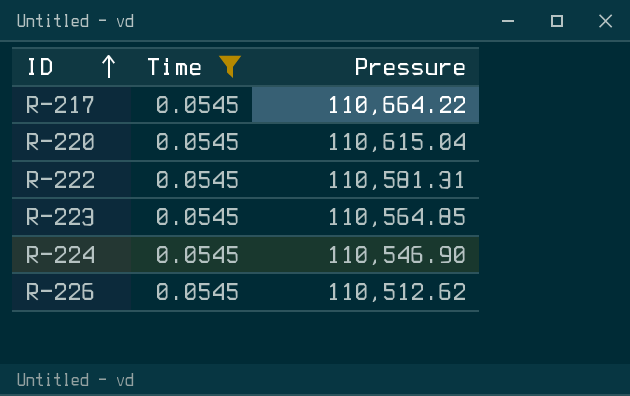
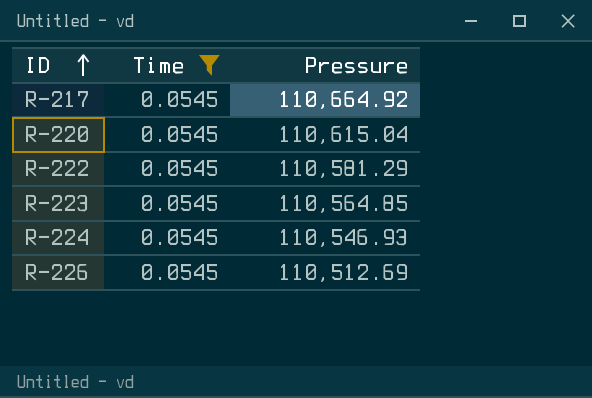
R-217 | Pressure: 110,664.22 -> 110,664.92
R-222 | Pressure: 110,581.31 -> 110,581.29
R-224 | Pressure: 110,546.90 -> 110,546.93
R-226 | Pressure: 110,512.62 -> 110,512.69

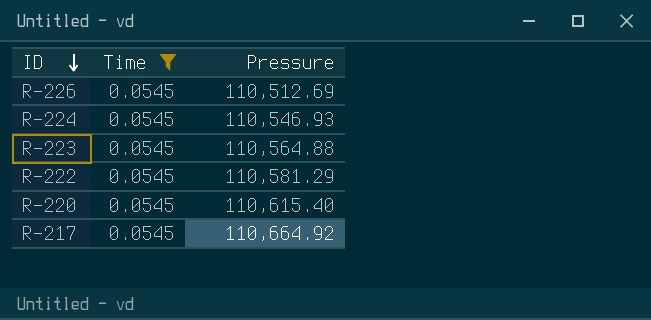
row order: ID ascending -> ID descending
R-223 | Pressure: 110,564.85 -> 110,564.88
R-220 | Pressure: 110,615.04 -> 110,615.40

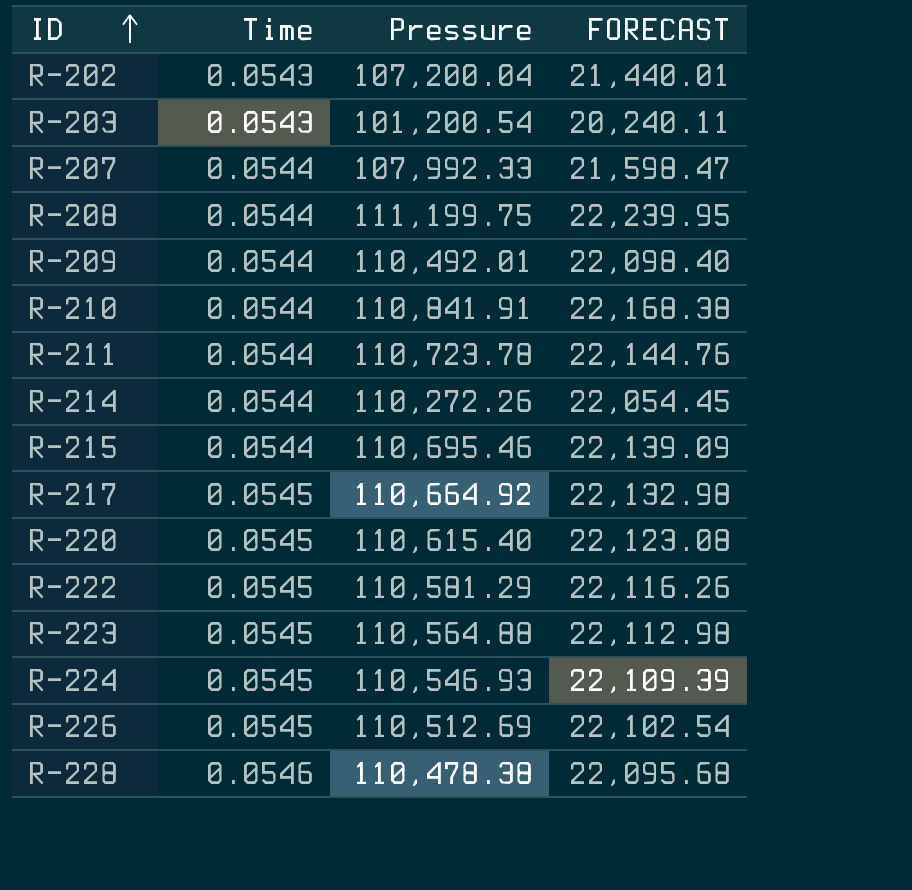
filter: Time = 0.0545 -> none
row order: ID descending -> ID ascending
column FORECAST | formula: none -> [Pressure] * 0.2

